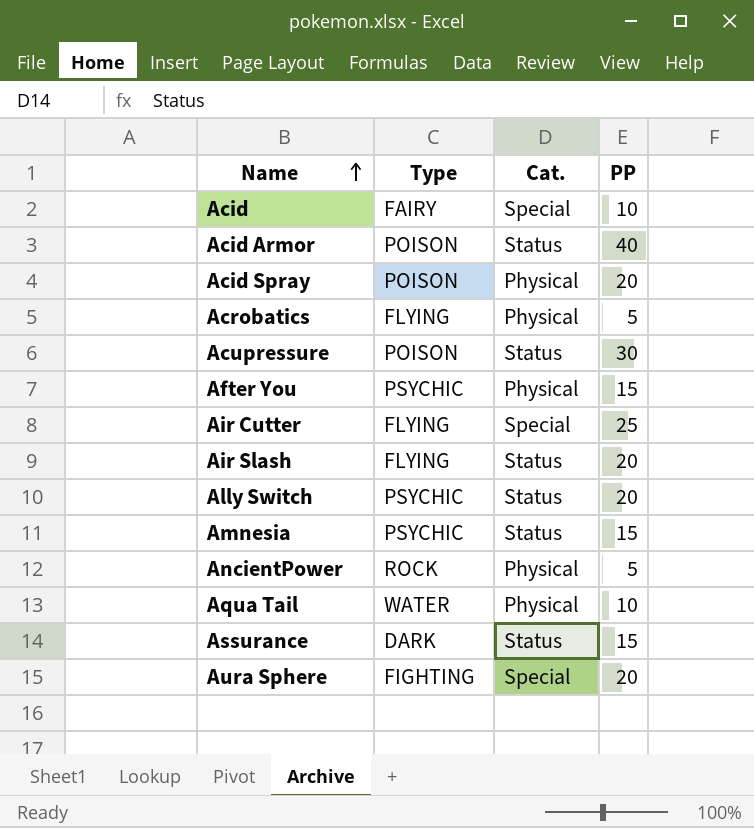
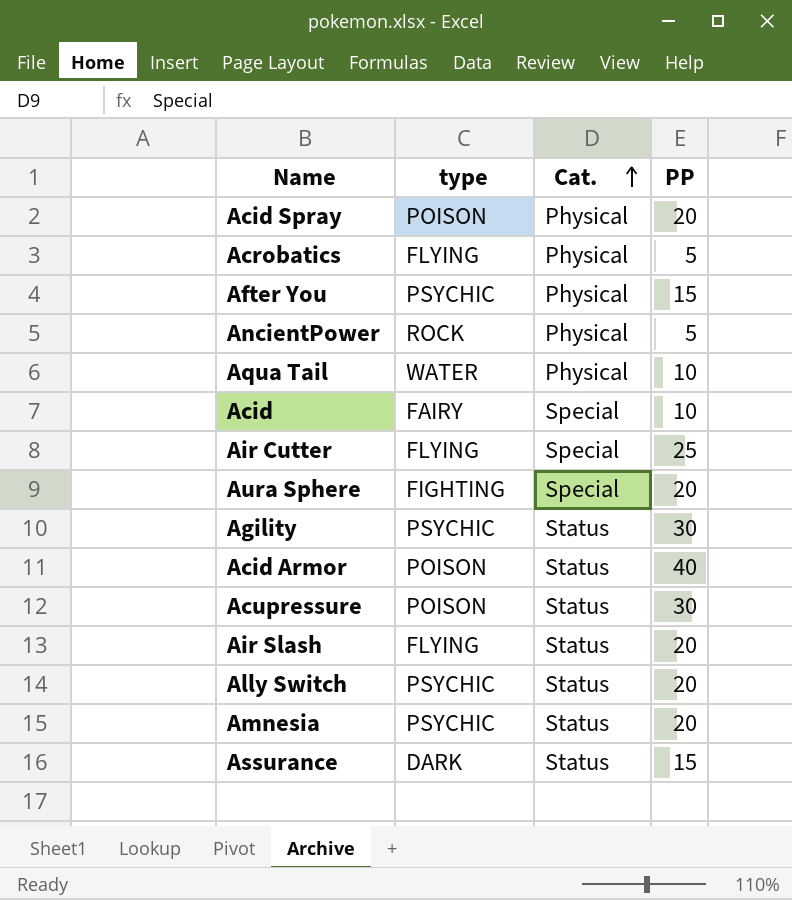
row order: Name ascending -> Cat. ascending
column name: Type -> type
row Agility: none -> PSYCHIC | Status | 30
Amnesia | PP: 15 -> 20

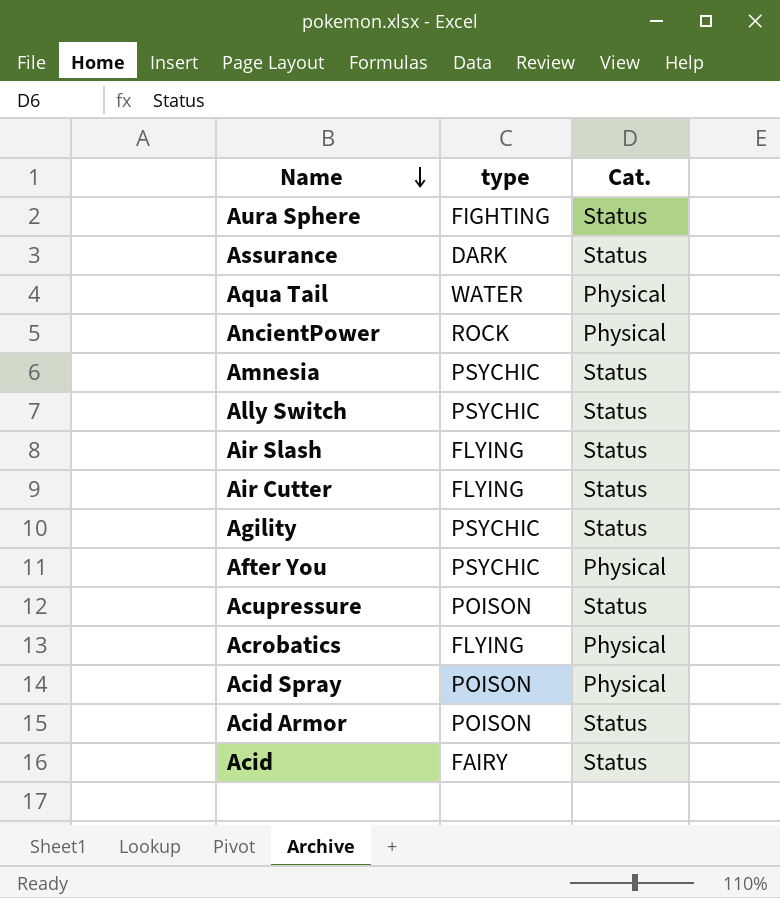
row order: Cat. ascending -> Name descending
column PP | position: 4 -> none
Aura Sphere | Cat.: Special -> Status
Air Cutter | Cat.: Special -> Status
Acid | Cat.: Special -> Status

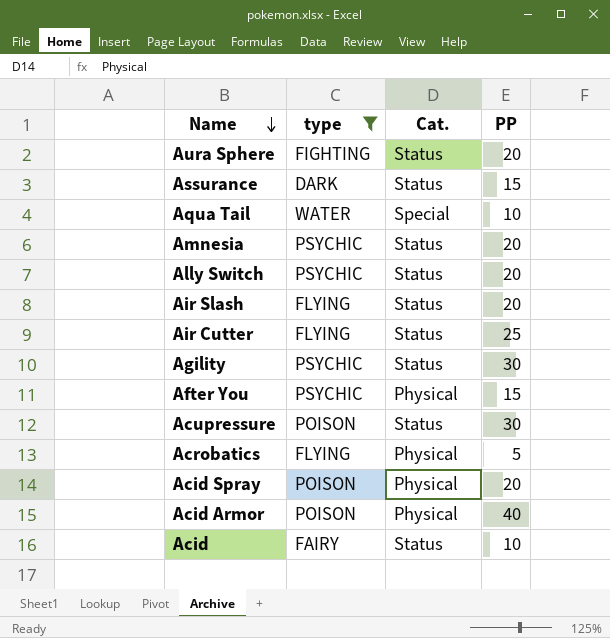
filter: none -> type != ROCK
column PP | position: none -> 4
Aqua Tail | Cat.: Physical -> Special
Acid Armor | Cat.: Status -> Physical

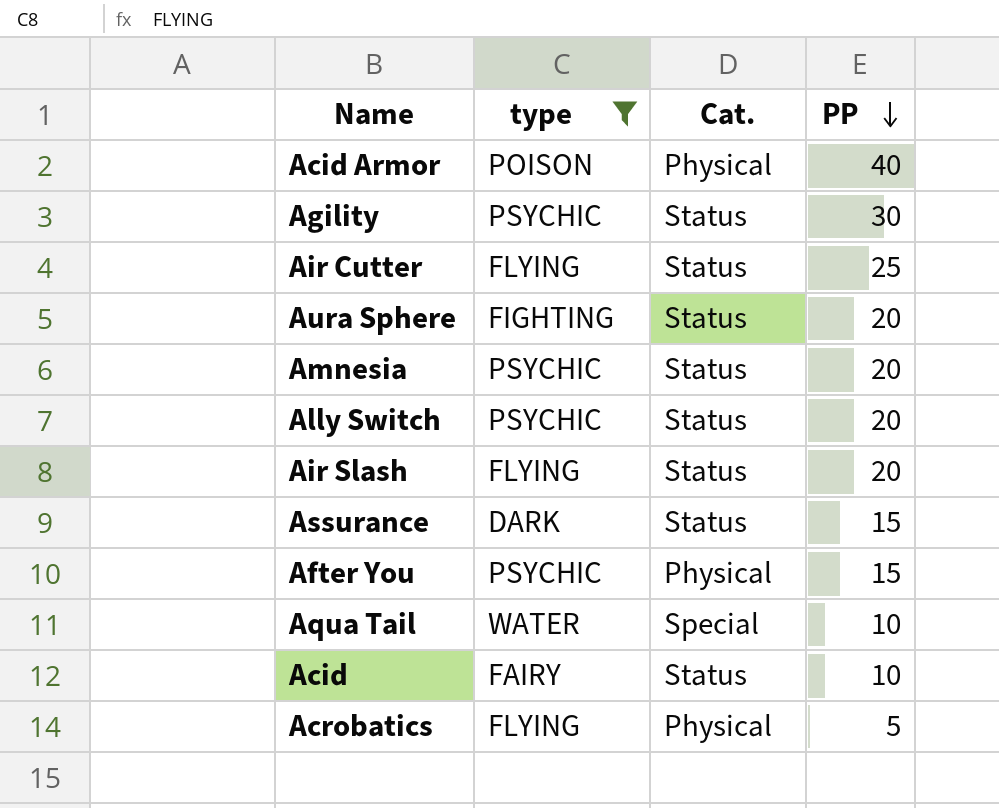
row order: Name descending -> PP descending
row Acupressure: POISON | Status | 30 -> none
row Acid Spray: POISON | Physical | 20 -> none

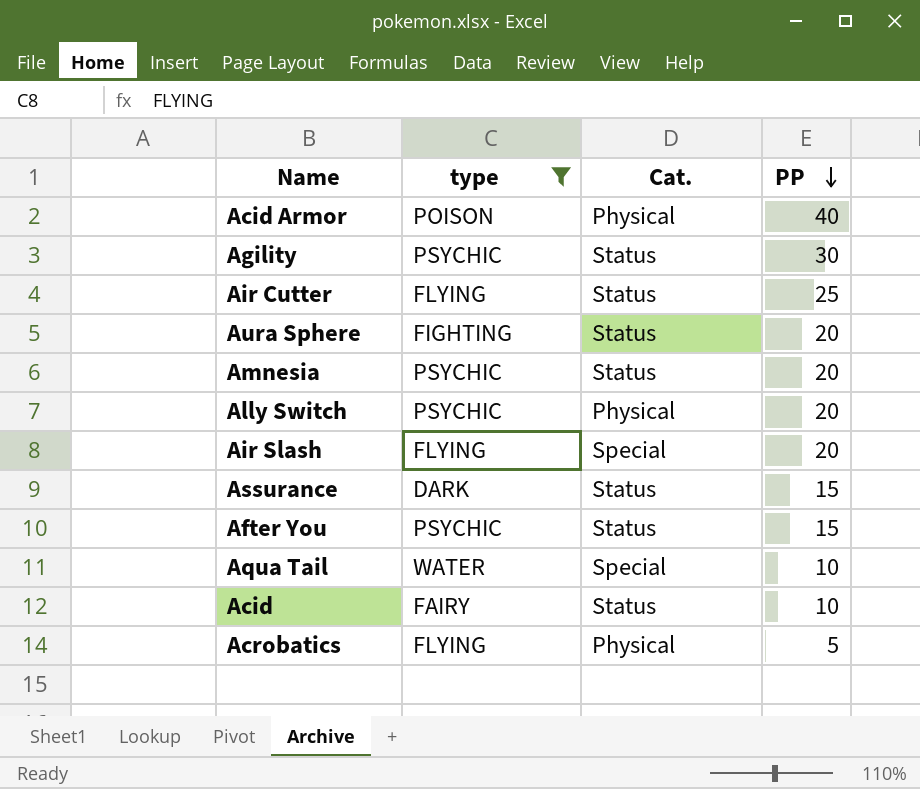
Ally Switch | Cat.: Status -> Physical
Air Slash | Cat.: Status -> Special
After You | Cat.: Physical -> Status

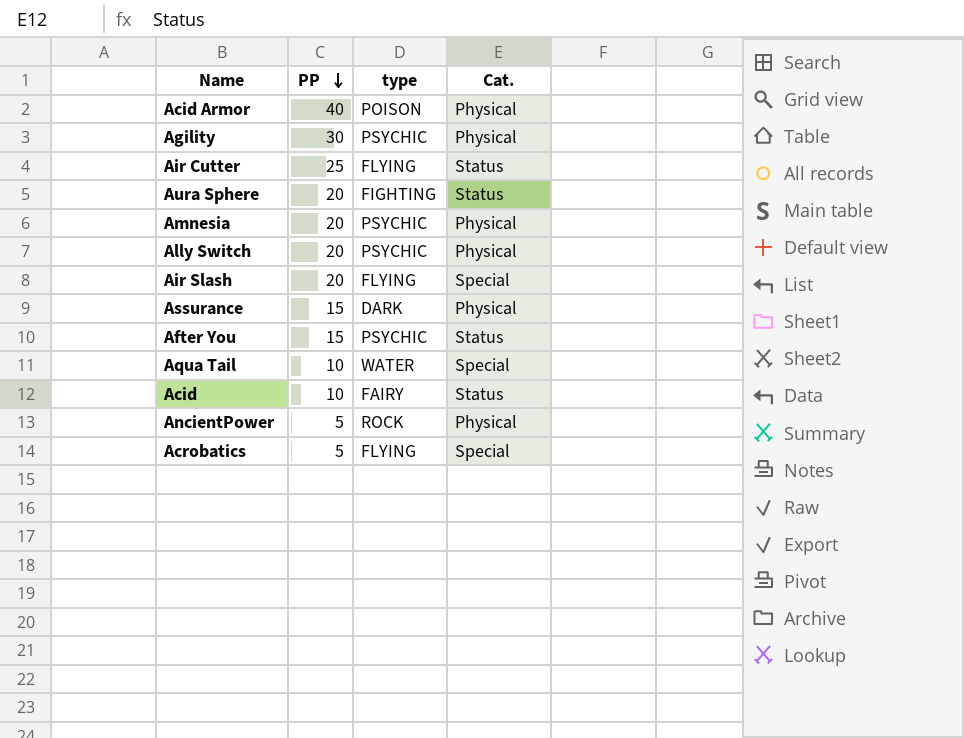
filter: type != ROCK -> none
column PP | position: 4 -> 2
Agility | Cat.: Status -> Physical
Amnesia | Cat.: Status -> Physical
Assurance | Cat.: Status -> Physical
Acrobatics | Cat.: Physical -> Special

